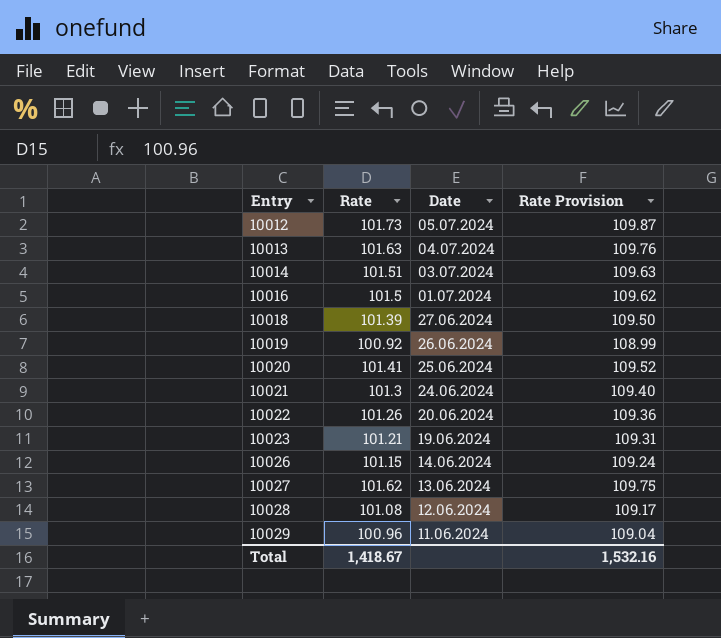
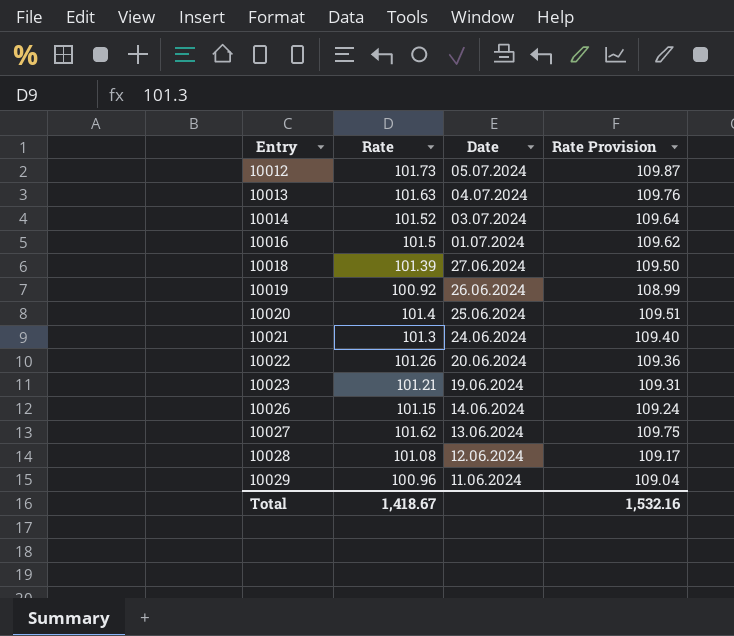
10014 | Rate: 101.51 -> 101.52
10014 | Rate Provision: 109.63 -> 109.64
10020 | Rate: 101.41 -> 101.4
10020 | Rate Provision: 109.52 -> 109.51

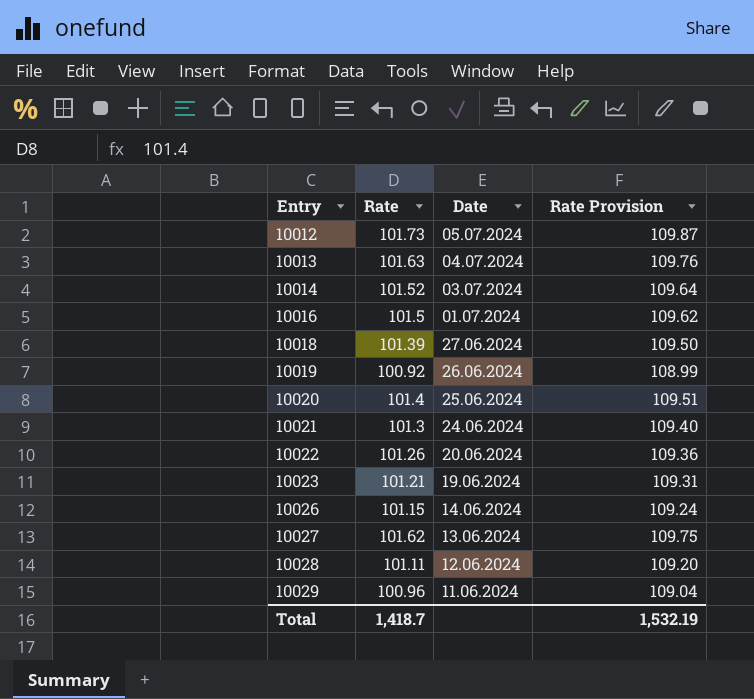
10028 | Rate: 101.08 -> 101.11
10028 | Rate Provision: 109.17 -> 109.20
Total | Rate: 1,418.67 -> 1,418.7
Total | Rate Provision: 1,532.16 -> 1,532.19

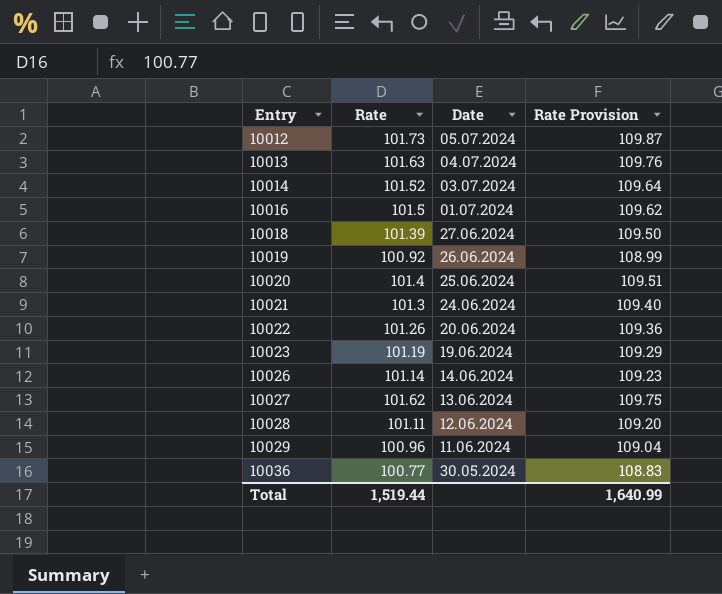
10023 | Rate: 101.21 -> 101.19
10023 | Rate Provision: 109.31 -> 109.29
10026 | Rate: 101.15 -> 101.14
10026 | Rate Provision: 109.24 -> 109.23
row 10036: none -> 100.77 | 30.05.2024 | 108.83
Total | Rate: 1,418.7 -> 1,519.44
Total | Rate Provision: 1,532.19 -> 1,640.99

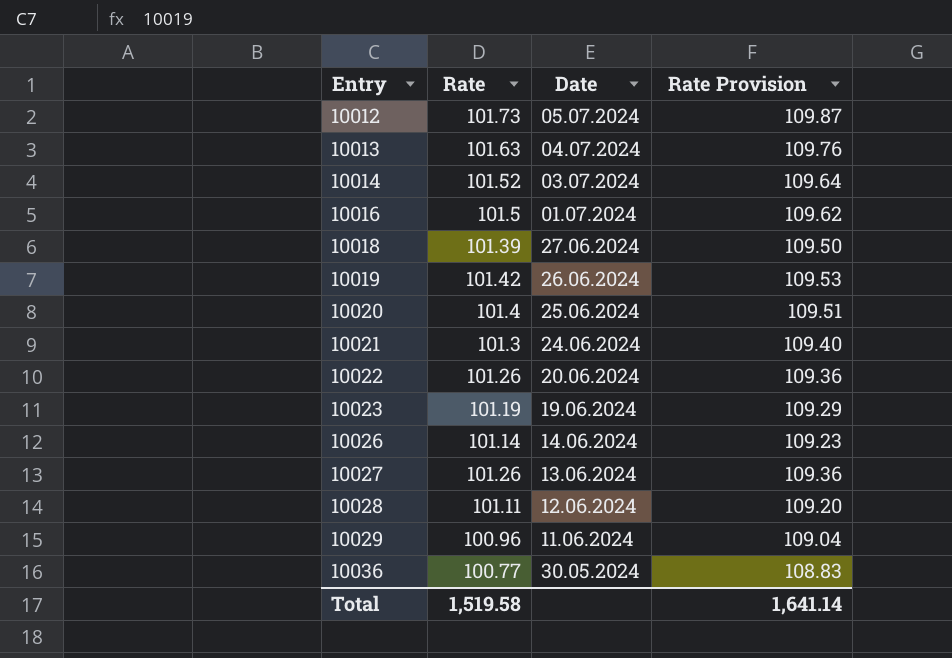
10019 | Rate: 100.92 -> 101.42
10019 | Rate Provision: 108.99 -> 109.53
10027 | Rate: 101.62 -> 101.26
10027 | Rate Provision: 109.75 -> 109.36
Total | Rate: 1,519.44 -> 1,519.58
Total | Rate Provision: 1,640.99 -> 1,641.14

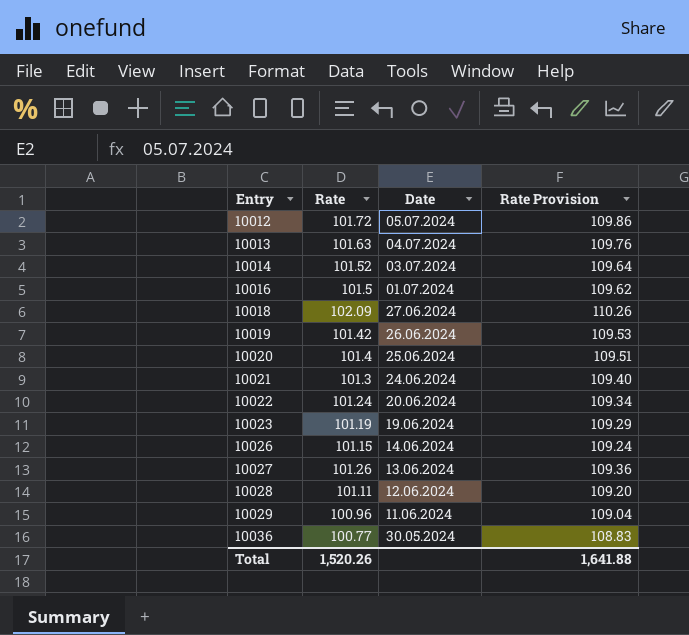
10012 | Rate: 101.73 -> 101.72
10012 | Rate Provision: 109.87 -> 109.86
10018 | Rate: 101.39 -> 102.09
10018 | Rate Provision: 109.50 -> 110.26
10022 | Rate: 101.26 -> 101.24
10022 | Rate Provision: 109.36 -> 109.34
10026 | Rate: 101.14 -> 101.15
10026 | Rate Provision: 109.23 -> 109.24
Total | Rate: 1,519.58 -> 1,520.26
Total | Rate Provision: 1,641.14 -> 1,641.88

